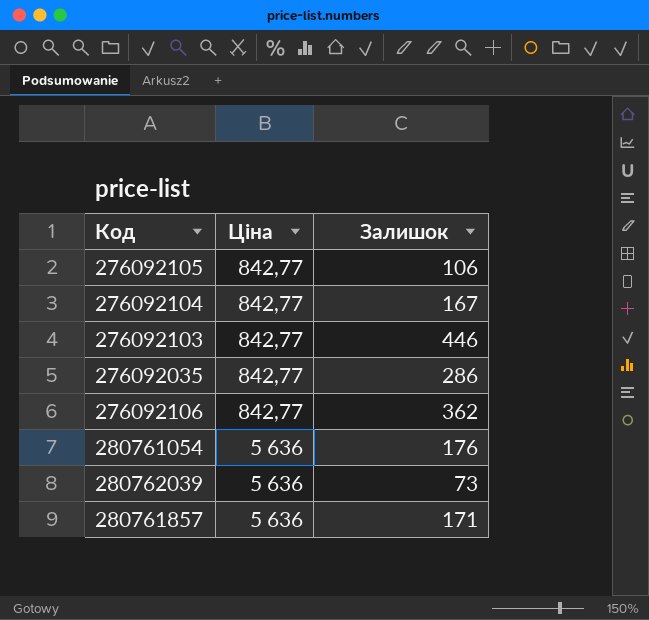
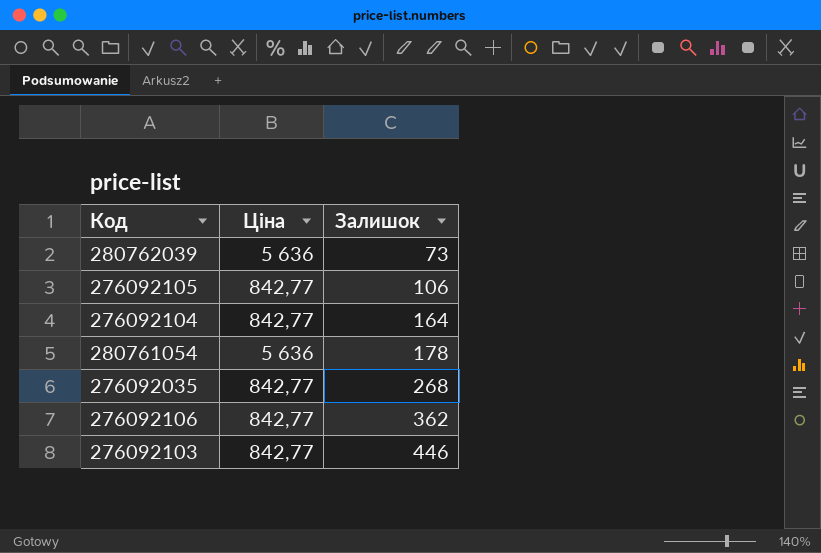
row order: Ціна ascending -> Залишок ascending
row 280761857: 5 636 | 171 -> none
276092104 | Залишок: 167 -> 164
280761054 | Залишок: 176 -> 178
276092035 | Залишок: 286 -> 268

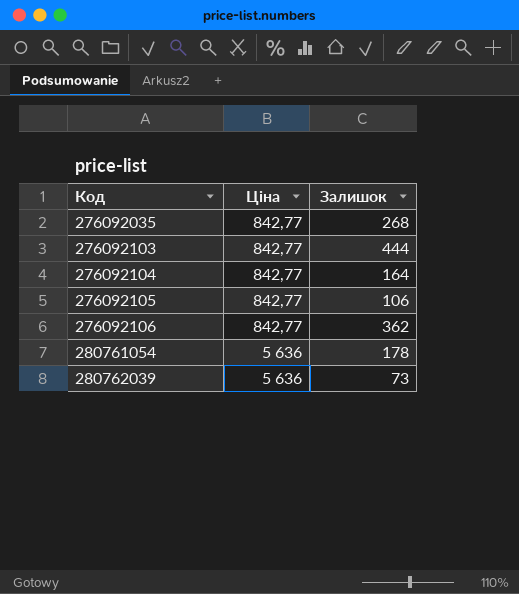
row order: Залишок ascending -> Код ascending
276092103 | Залишок: 446 -> 444

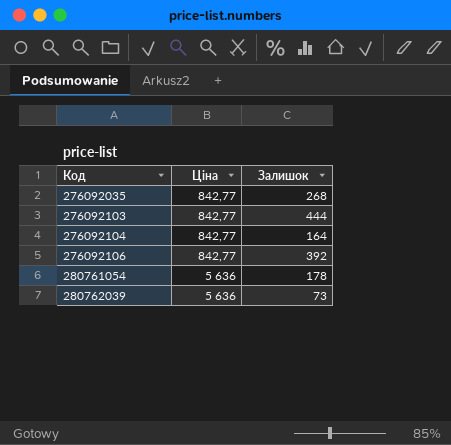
row 276092105: 842,77 | 106 -> none
276092106 | Залишок: 362 -> 392

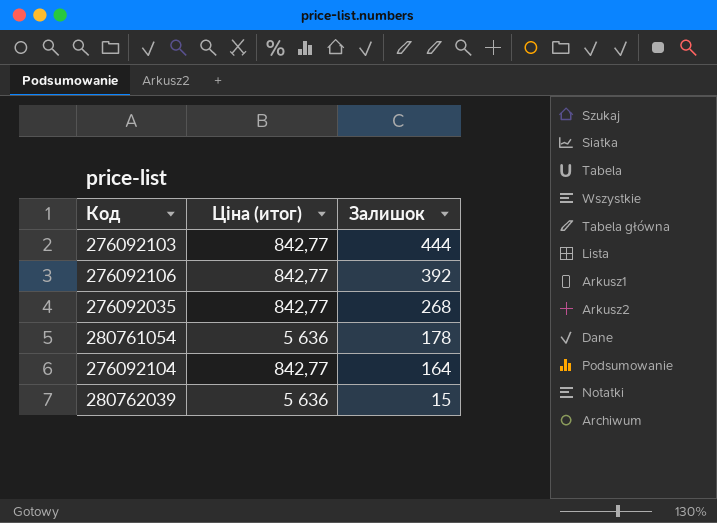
row order: Код ascending -> Залишок descending
column name: Ціна -> Ціна (итог)
280762039 | Залишок: 73 -> 15

